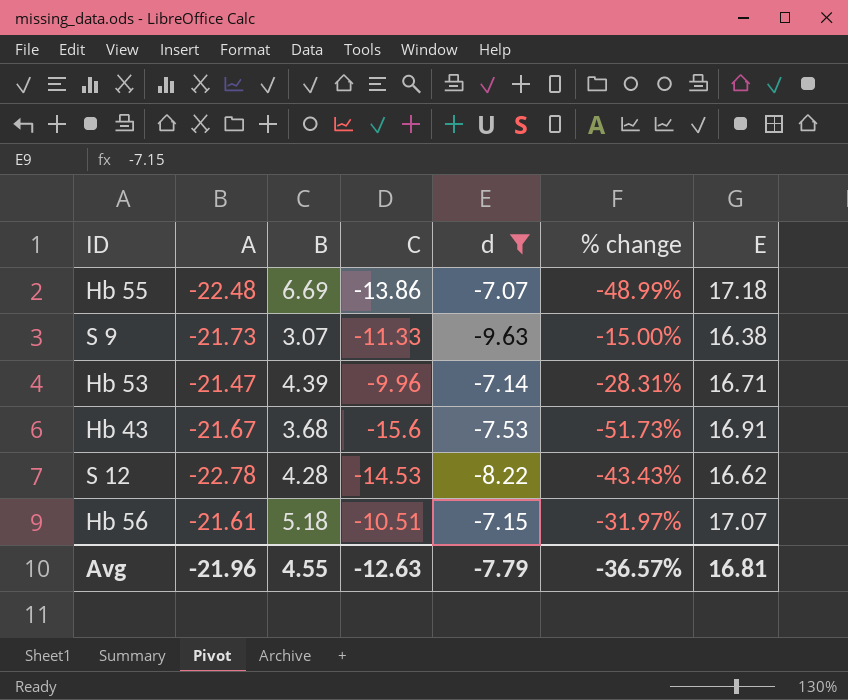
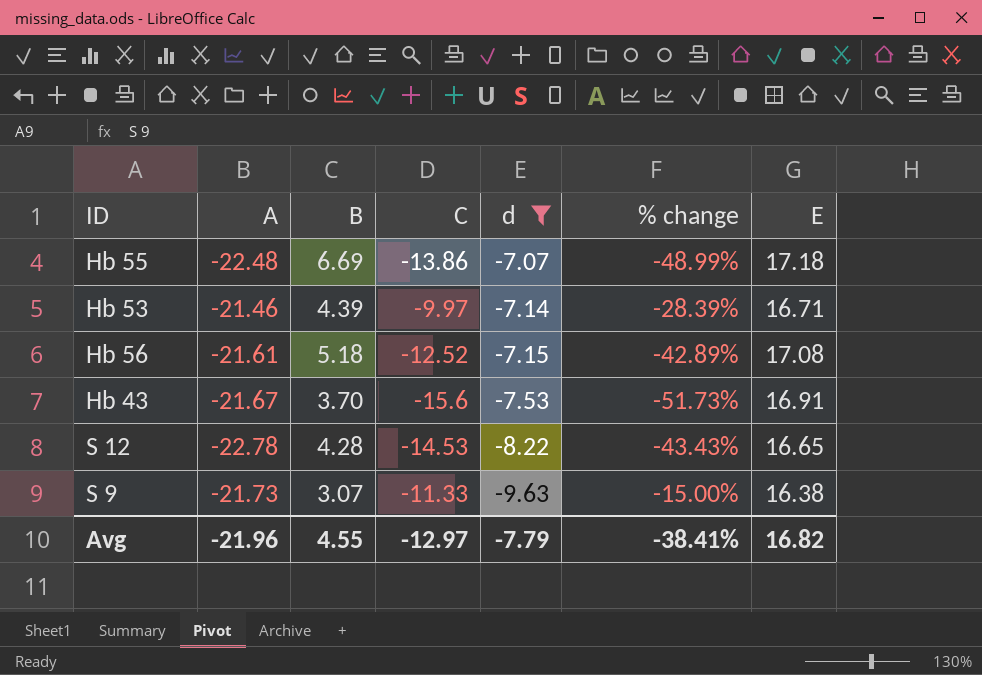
row order: none -> d descending
Hb 53 | A: -21.47 -> -21.46
Hb 53 | C: -9.96 -> -9.97
Hb 53 | % change: -28.31% -> -28.39%
Hb 56 | C: -10.51 -> -12.52
Hb 56 | % change: -31.97% -> -42.89%
Hb 56 | E: 17.07 -> 17.08
Hb 43 | B: 3.68 -> 3.70
S 12 | E: 16.62 -> 16.65
Avg | C: -12.63 -> -12.97
Avg | % change: -36.57% -> -38.41%
Avg | E: 16.81 -> 16.82

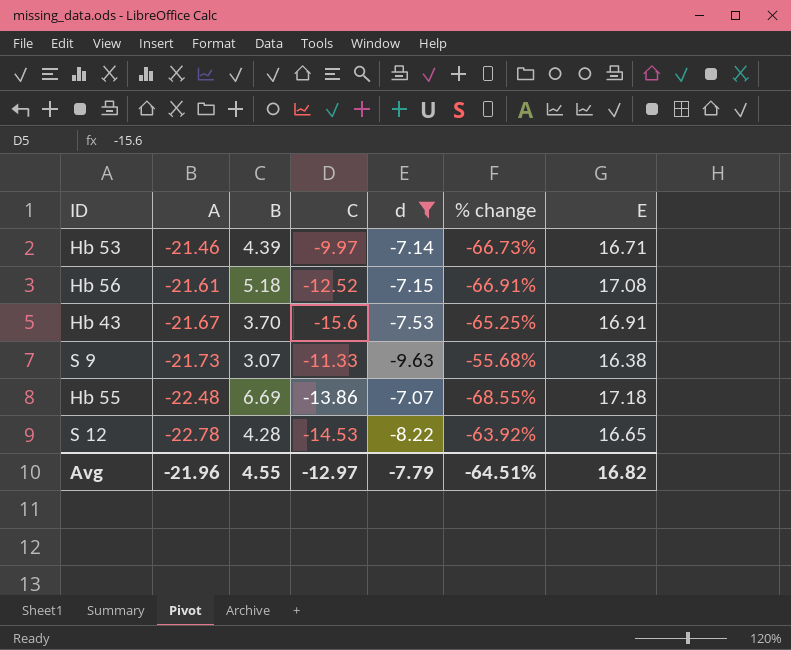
row order: d descending -> A descending
column % change | formula: ([d] - [C]) / [C] -> ([d] - [A]) / [A]
Avg | % change: -38.41% -> -64.51%

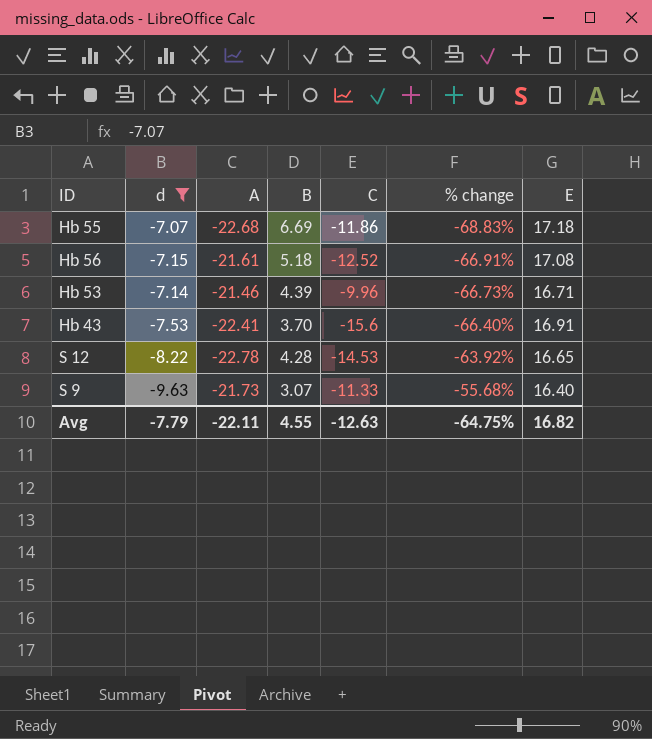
row order: A descending -> % change ascending
column d | position: 5 -> 2
Hb 55 | A: -22.48 -> -22.68
Hb 55 | C: -13.86 -> -11.86
Hb 55 | % change: -68.55% -> -68.83%
Hb 53 | C: -9.97 -> -9.96
Hb 43 | A: -21.67 -> -22.41
Hb 43 | % change: -65.25% -> -66.40%
S 9 | E: 16.38 -> 16.40
Avg | A: -21.96 -> -22.11
Avg | C: -12.97 -> -12.63
Avg | % change: -64.51% -> -64.75%

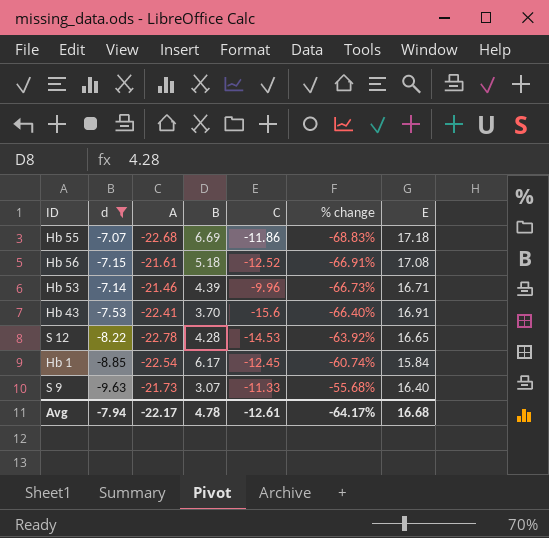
row Hb 1: none -> -8.85 | -22.54 | 6.17 | -12.45 | -60.74% | 15.84
Avg | d: -7.79 -> -7.94
Avg | A: -22.11 -> -22.17
Avg | B: 4.55 -> 4.78
Avg | C: -12.63 -> -12.61
Avg | % change: -64.75% -> -64.17%
Avg | E: 16.82 -> 16.68

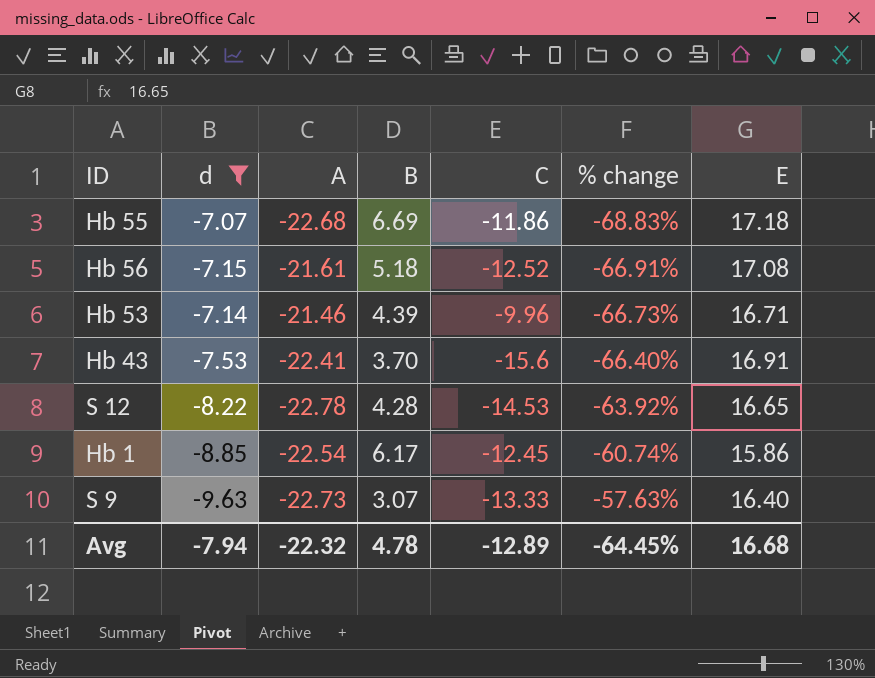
Hb 1 | E: 15.84 -> 15.86
S 9 | A: -21.73 -> -22.73
S 9 | C: -11.33 -> -13.33
S 9 | % change: -55.68% -> -57.63%
Avg | A: -22.17 -> -22.32
Avg | C: -12.61 -> -12.89
Avg | % change: -64.17% -> -64.45%

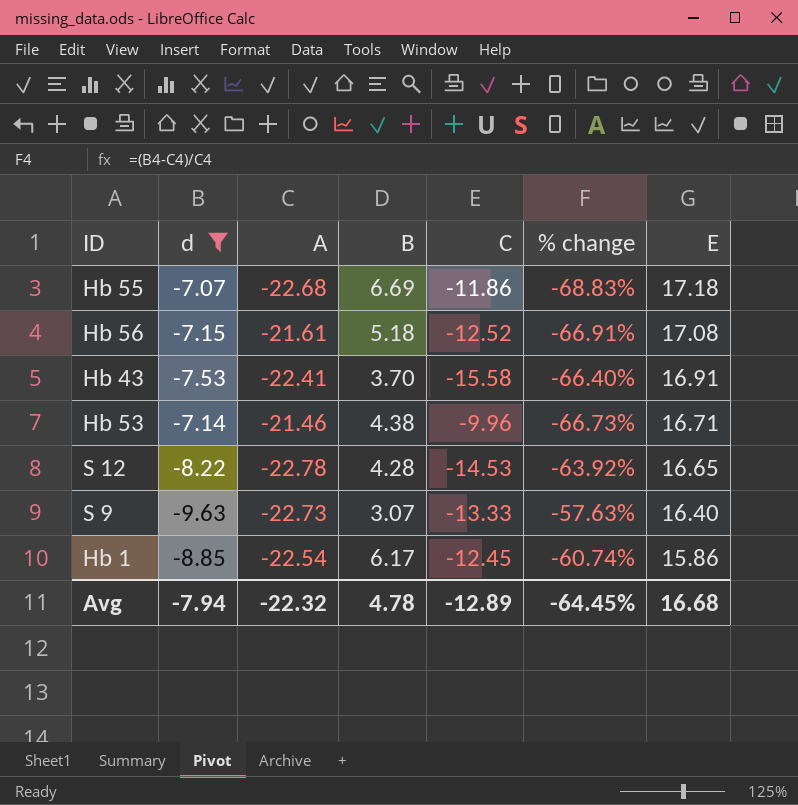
row order: % change ascending -> E descending
Hb 43 | C: -15.6 -> -15.58
Hb 53 | B: 4.39 -> 4.38

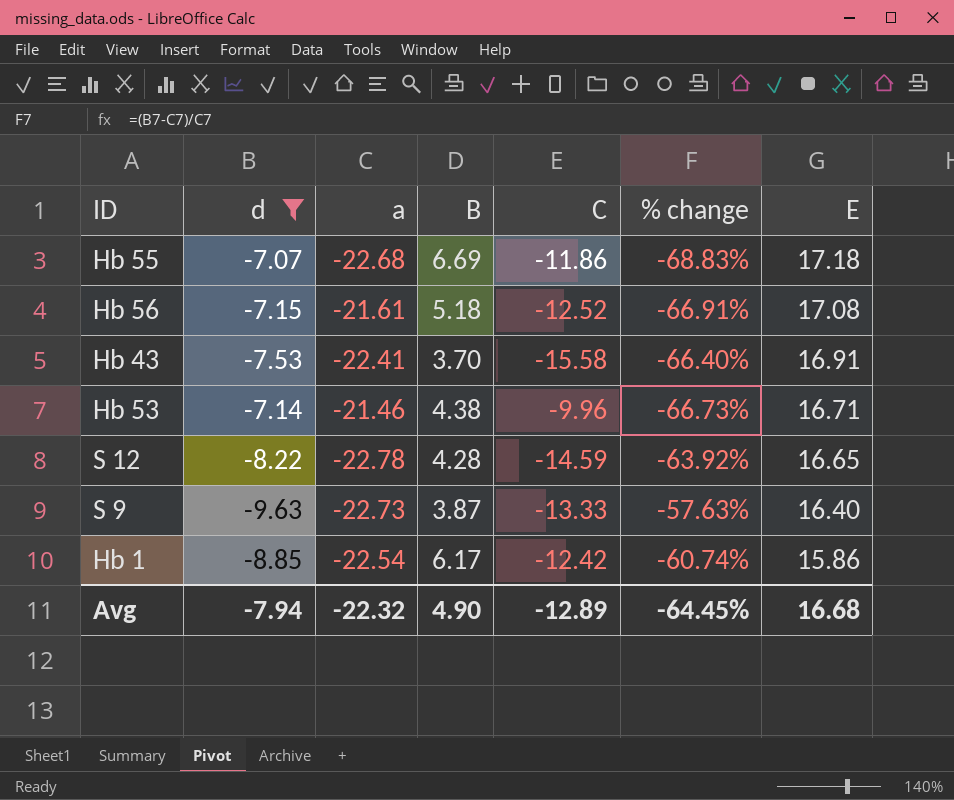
column name: A -> a
S 12 | C: -14.53 -> -14.59
S 9 | B: 3.07 -> 3.87
Hb 1 | C: -12.45 -> -12.42
Avg | B: 4.78 -> 4.90

